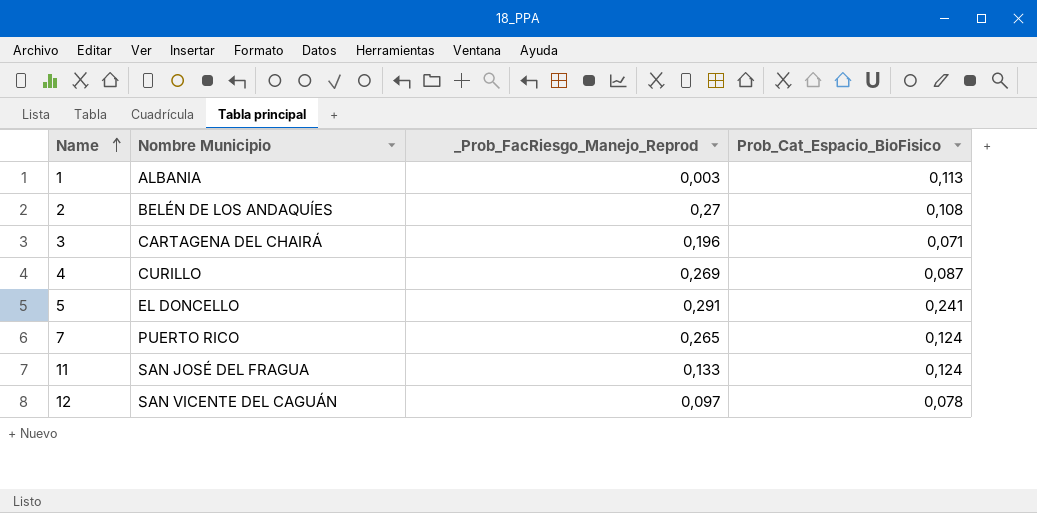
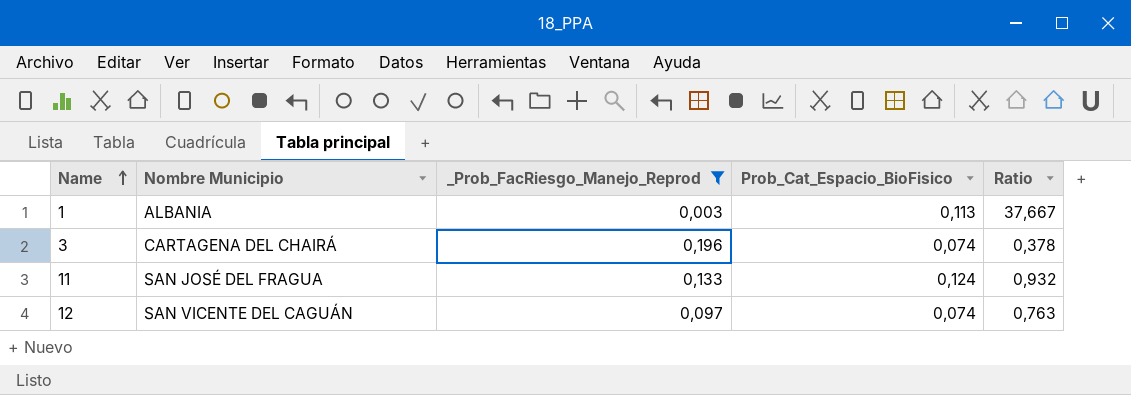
filter: none -> _Prob_FacRiesgo_Manejo_Reprod <= 0,196
column Ratio | formula: none -> [Prob_Cat_Espacio_BioFisico] / [_Prob_FacRiesgo_Manejo_Reprod]
3 | Prob_Cat_Espacio_BioFisico: 0,071 -> 0,074
12 | Prob_Cat_Espacio_BioFisico: 0,078 -> 0,074

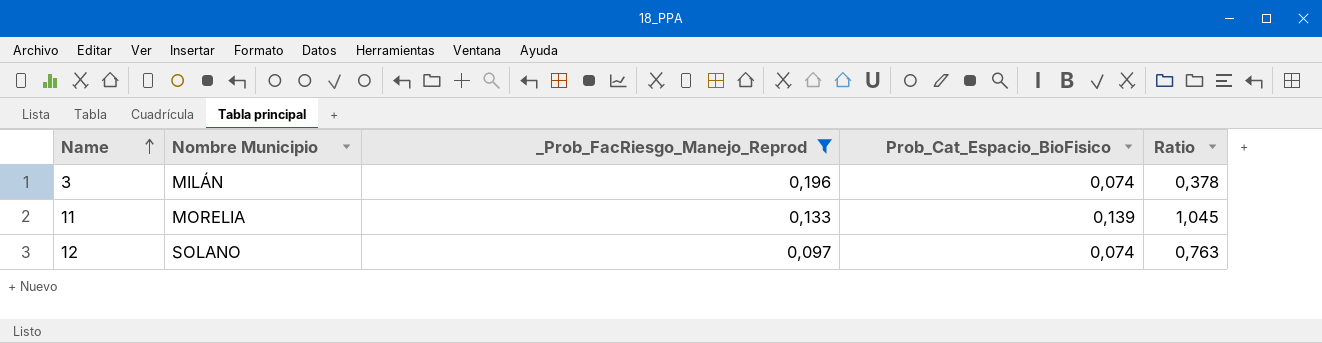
row 1: ALBANIA | 0,003 | 0,113 | 37,667 -> none
3 | Nombre Municipio: CARTAGENA DEL CHAIRÁ -> MILÁN
11 | Nombre Municipio: SAN JOSÉ DEL FRAGUA -> MORELIA
11 | Prob_Cat_Espacio_BioFisico: 0,124 -> 0,139
11 | Ratio: 0,932 -> 1,045
12 | Nombre Municipio: SAN VICENTE DEL CAGUÁN -> SOLANO

